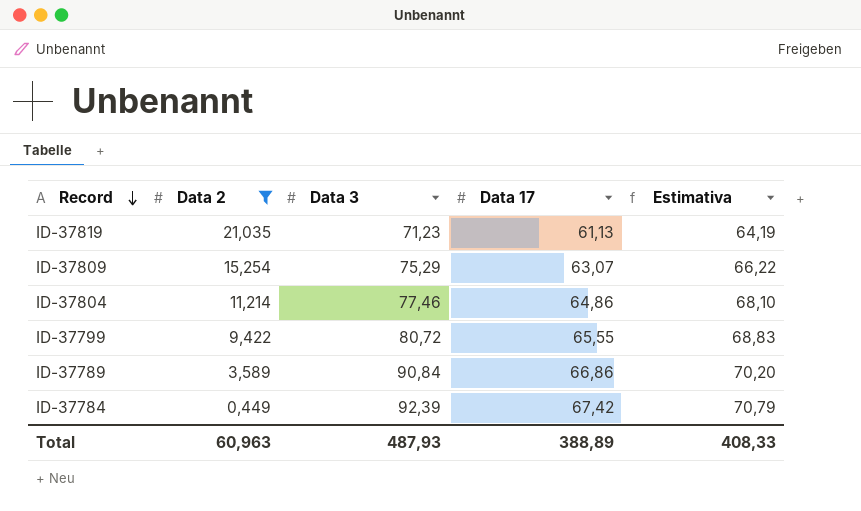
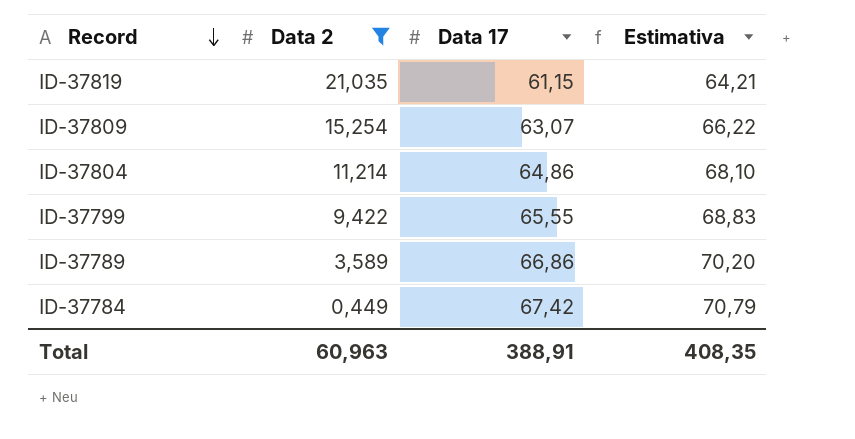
column Data 3 | position: 3 -> none
ID-37819 | Data 17: 61,13 -> 61,15
ID-37819 | Estimativa: 64,19 -> 64,21
Total | Data 17: 388,89 -> 388,91
Total | Estimativa: 408,33 -> 408,35

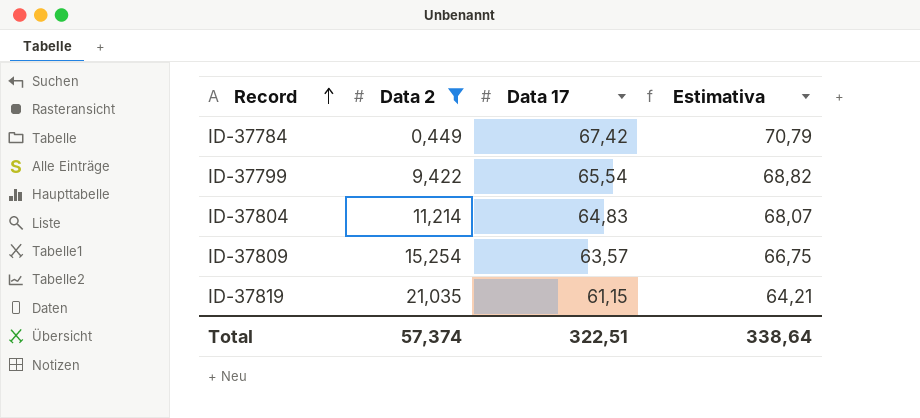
row order: Record descending -> Record ascending
row ID-37789: 3,589 | 66,86 | 70,20 -> none
ID-37799 | Data 17: 65,55 -> 65,54
ID-37799 | Estimativa: 68,83 -> 68,82
ID-37804 | Data 17: 64,86 -> 64,83
ID-37804 | Estimativa: 68,10 -> 68,07
ID-37809 | Data 17: 63,07 -> 63,57
ID-37809 | Estimativa: 66,22 -> 66,75
Total | Data 2: 60,963 -> 57,374
Total | Data 17: 388,91 -> 322,51
Total | Estimativa: 408,35 -> 338,64

